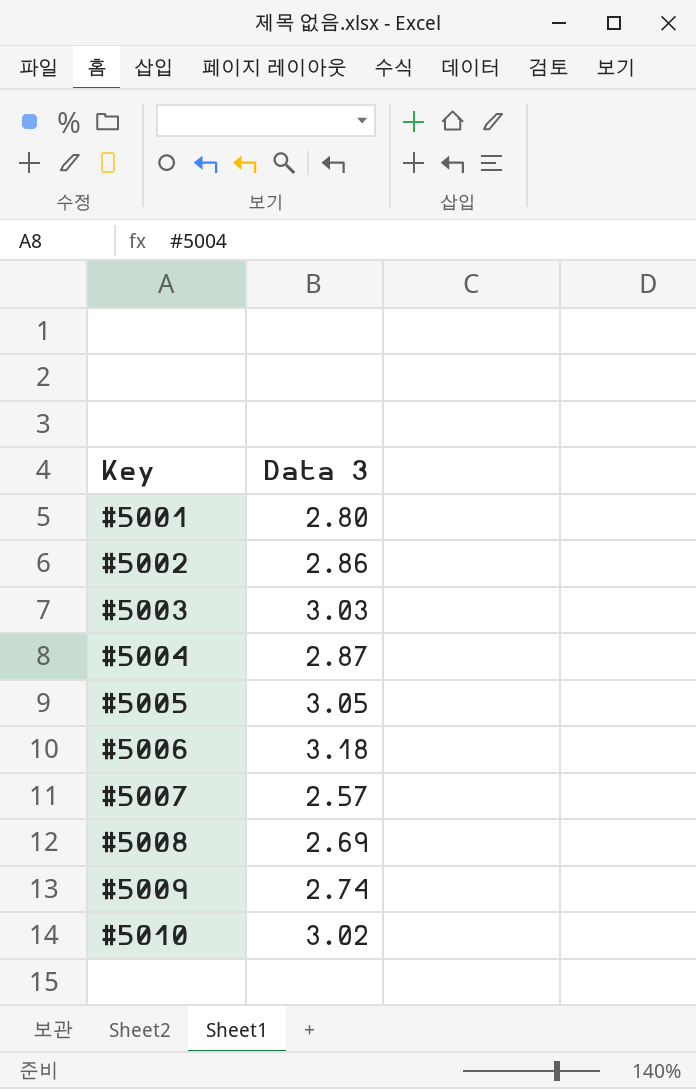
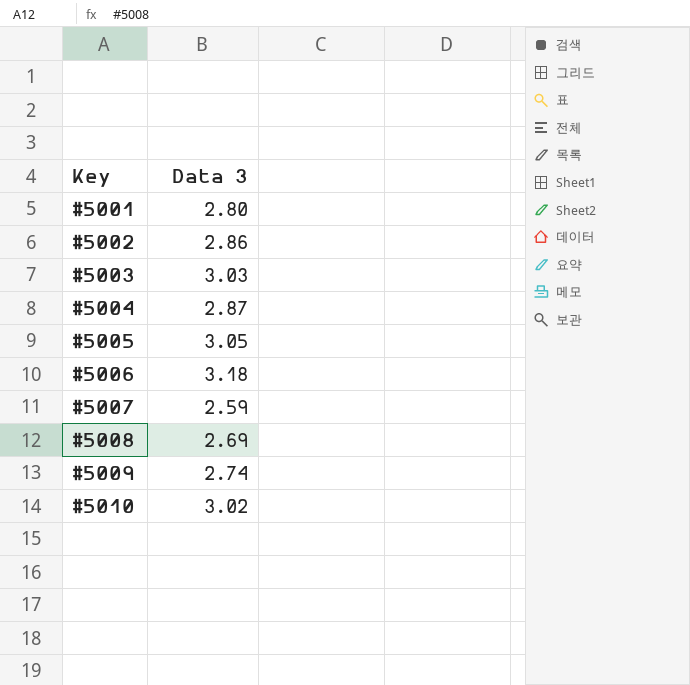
#5007 | Data 3: 2.57 -> 2.59

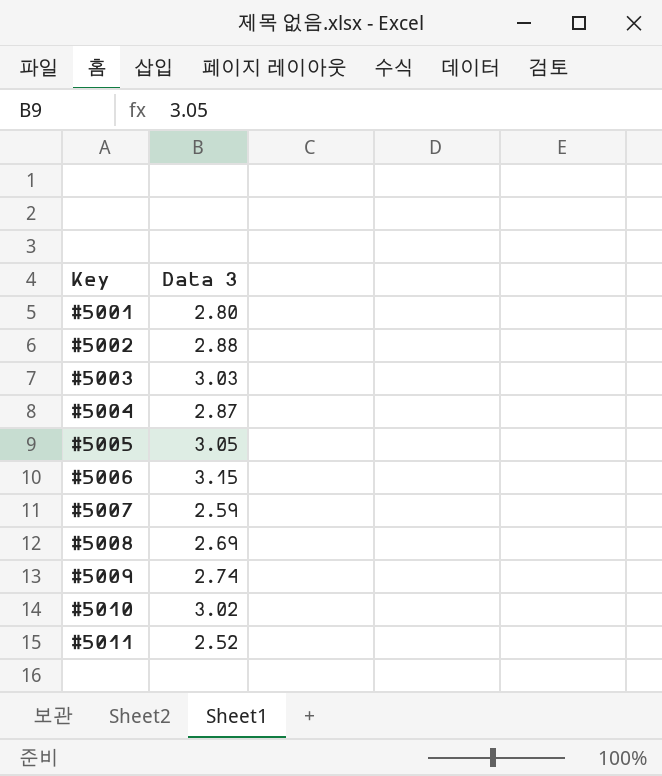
#5002 | Data 3: 2.86 -> 2.88
#5006 | Data 3: 3.18 -> 3.15
row #5011: none -> 2.52

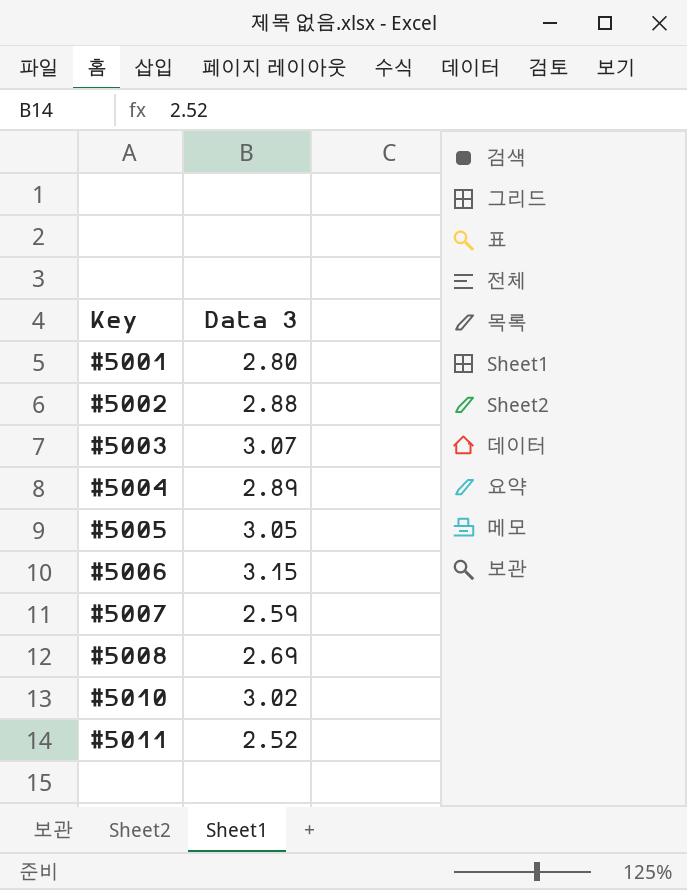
row #5009: 2.74 -> none
#5003 | Data 3: 3.03 -> 3.07
#5004 | Data 3: 2.87 -> 2.89

